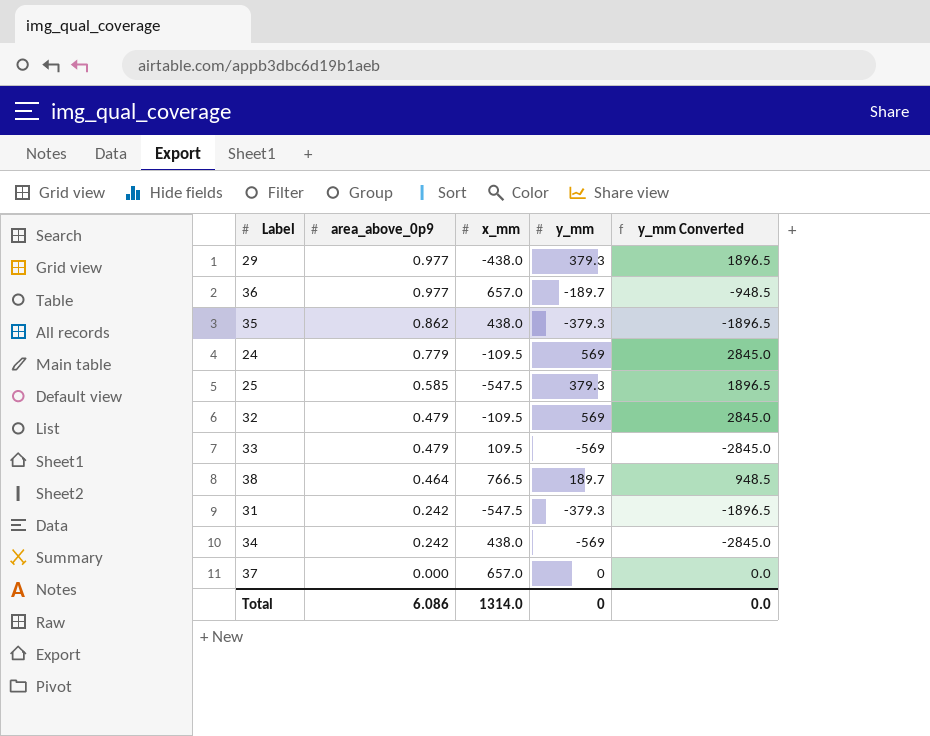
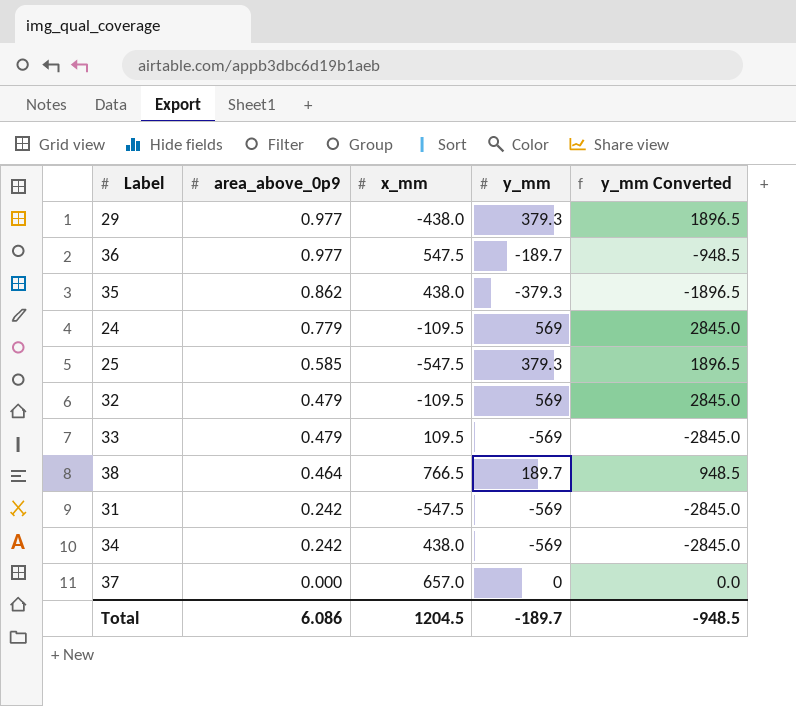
36 | x_mm: 657.0 -> 547.5
31 | y_mm: -379.3 -> -569
31 | y_mm Converted: -1896.5 -> -2845.0
Total | x_mm: 1314.0 -> 1204.5
Total | y_mm: 0 -> -189.7
Total | y_mm Converted: 0.0 -> -948.5

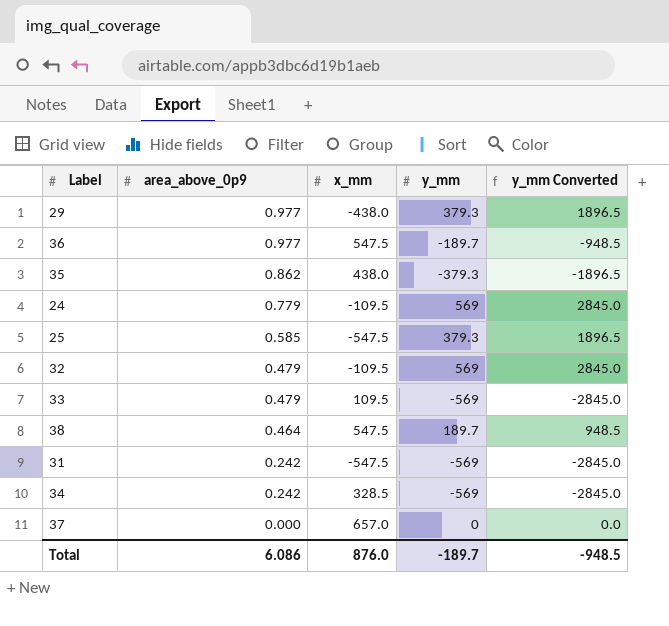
38 | x_mm: 766.5 -> 547.5
34 | x_mm: 438.0 -> 328.5
Total | x_mm: 1204.5 -> 876.0

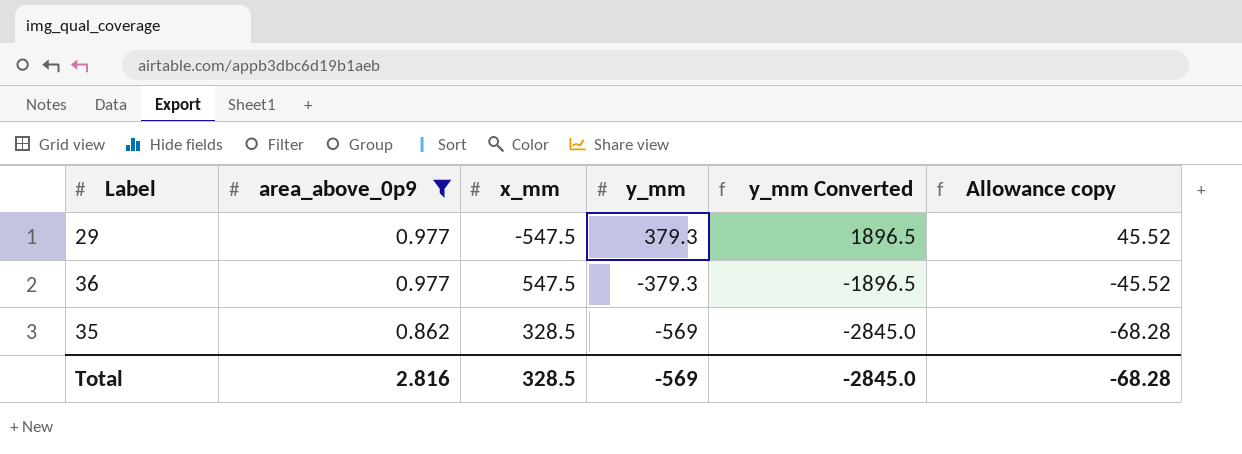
filter: none -> area_above_0p9 >= 0.862
column Allowance copy | formula: none -> [y_mm] * 0.12
29 | x_mm: -438.0 -> -547.5
36 | y_mm: -189.7 -> -379.3
36 | y_mm Converted: -948.5 -> -1896.5
35 | x_mm: 438.0 -> 328.5
35 | y_mm: -379.3 -> -569
35 | y_mm Converted: -1896.5 -> -2845.0
Total | area_above_0p9: 6.086 -> 2.816
Total | x_mm: 876.0 -> 328.5
Total | y_mm: -189.7 -> -569
Total | y_mm Converted: -948.5 -> -2845.0

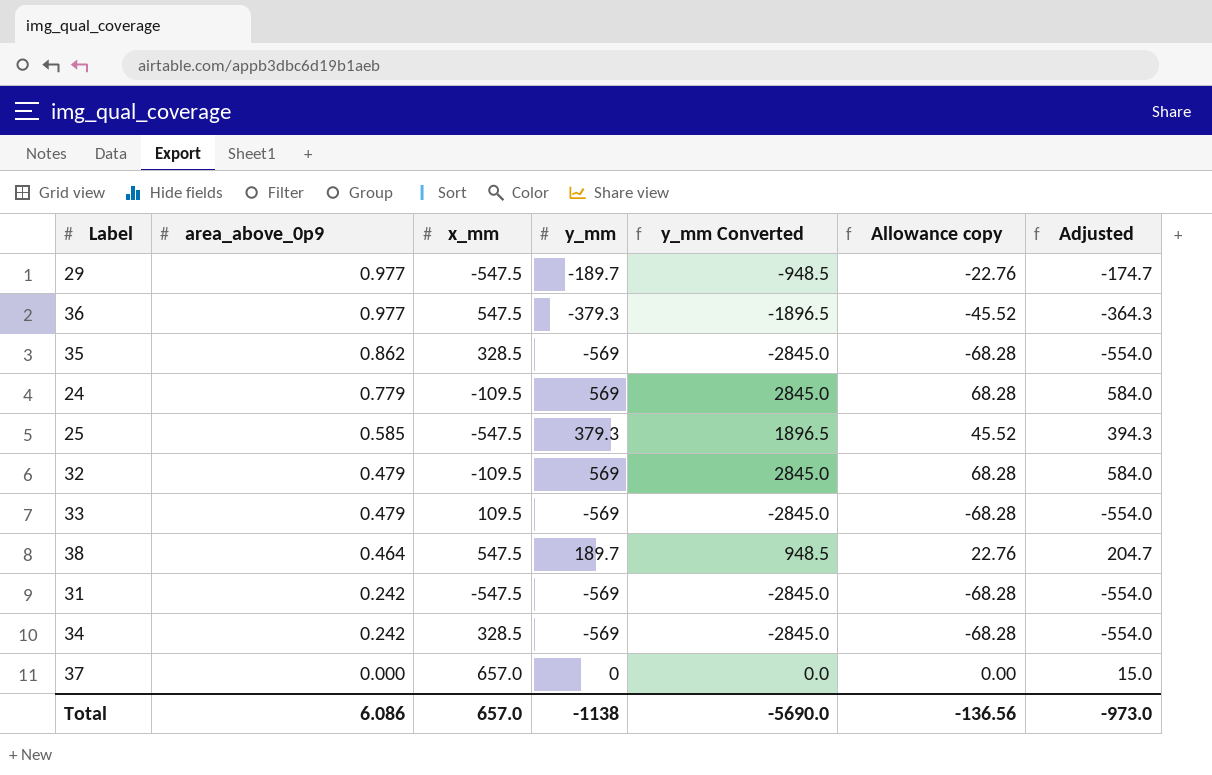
filter: area_above_0p9 >= 0.862 -> none
column Adjusted | formula: none -> [y_mm] + 15
29 | y_mm: 379.3 -> -189.7
29 | y_mm Converted: 1896.5 -> -948.5
29 | Allowance copy: 45.52 -> -22.76
Total | area_above_0p9: 2.816 -> 6.086
Total | x_mm: 328.5 -> 657.0
Total | y_mm: -569 -> -1138
Total | y_mm Converted: -2845.0 -> -5690.0
Total | Allowance copy: -68.28 -> -136.56

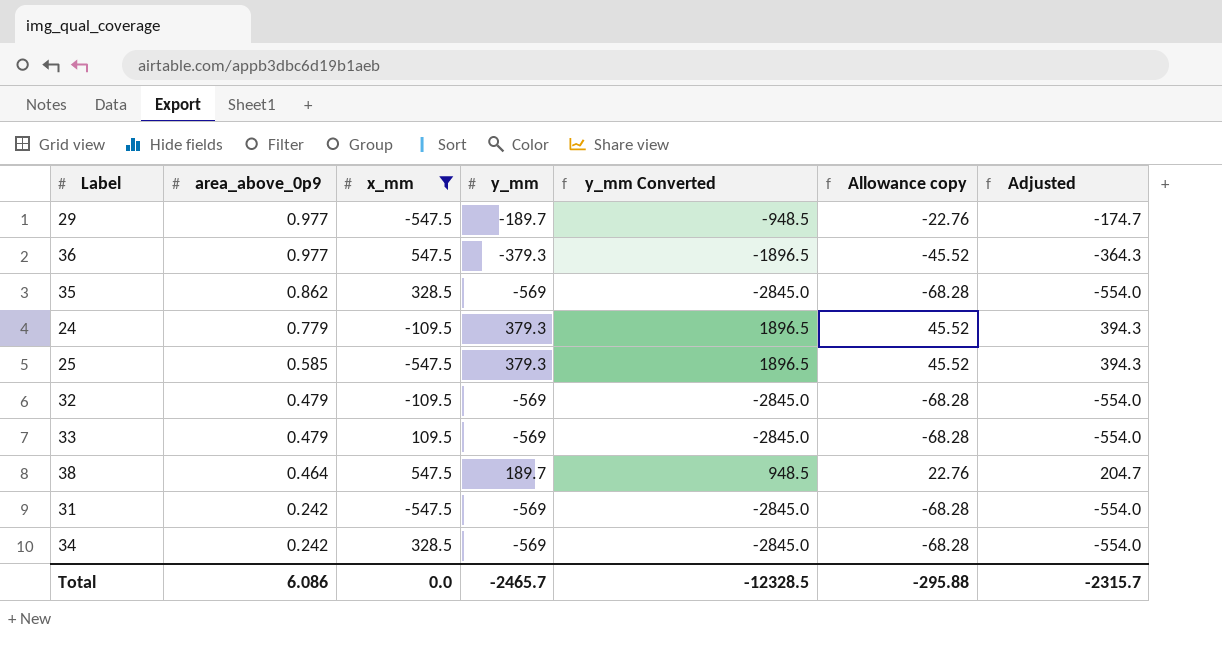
filter: none -> x_mm != 657.0
24 | y_mm: 569 -> 379.3
24 | y_mm Converted: 2845.0 -> 1896.5
24 | Allowance copy: 68.28 -> 45.52
24 | Adjusted: 584.0 -> 394.3
32 | y_mm: 569 -> -569
32 | y_mm Converted: 2845.0 -> -2845.0
32 | Allowance copy: 68.28 -> -68.28
32 | Adjusted: 584.0 -> -554.0
Total | x_mm: 657.0 -> 0.0
Total | y_mm: -1138 -> -2465.7
Total | y_mm Converted: -5690.0 -> -12328.5
Total | Allowance copy: -136.56 -> -295.88
Total | Adjusted: -973.0 -> -2315.7

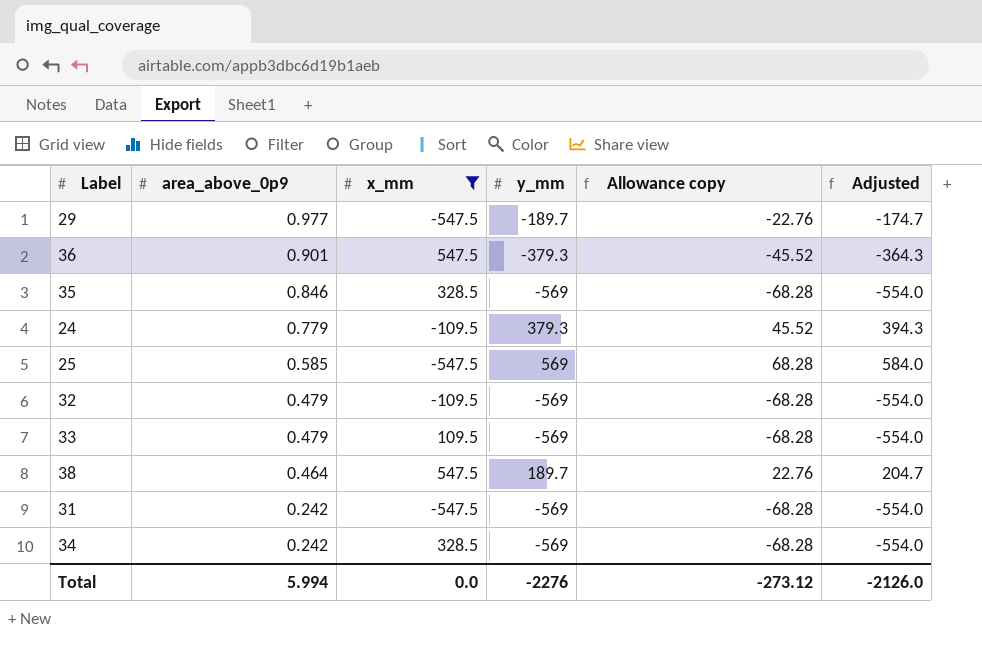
column y_mm Converted | formula: [y_mm] * 5 -> none
36 | area_above_0p9: 0.977 -> 0.901
35 | area_above_0p9: 0.862 -> 0.846
25 | y_mm: 379.3 -> 569
25 | Allowance copy: 45.52 -> 68.28
25 | Adjusted: 394.3 -> 584.0
Total | area_above_0p9: 6.086 -> 5.994
Total | y_mm: -2465.7 -> -2276
Total | Allowance copy: -295.88 -> -273.12
Total | Adjusted: -2315.7 -> -2126.0

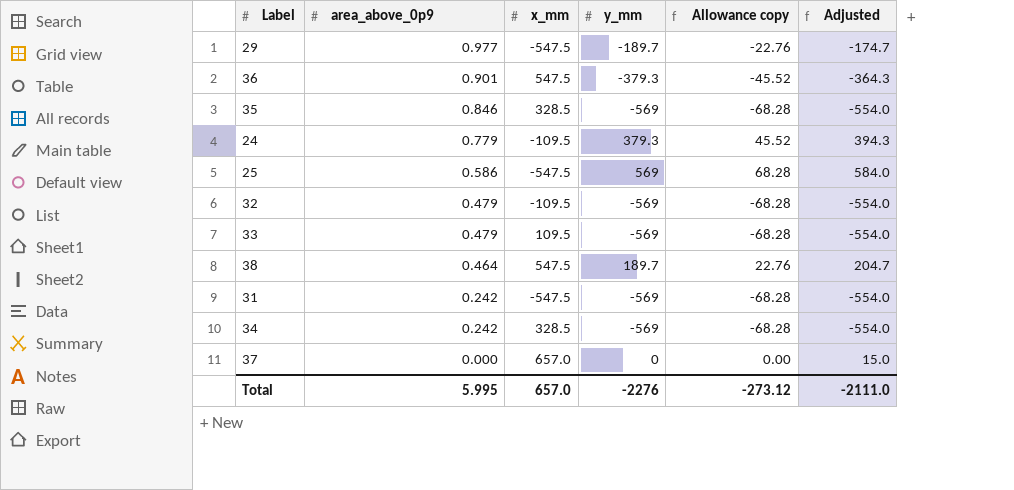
filter: x_mm != 657.0 -> none
25 | area_above_0p9: 0.585 -> 0.586
Total | area_above_0p9: 5.994 -> 5.995
Total | x_mm: 0.0 -> 657.0
Total | Adjusted: -2126.0 -> -2111.0

